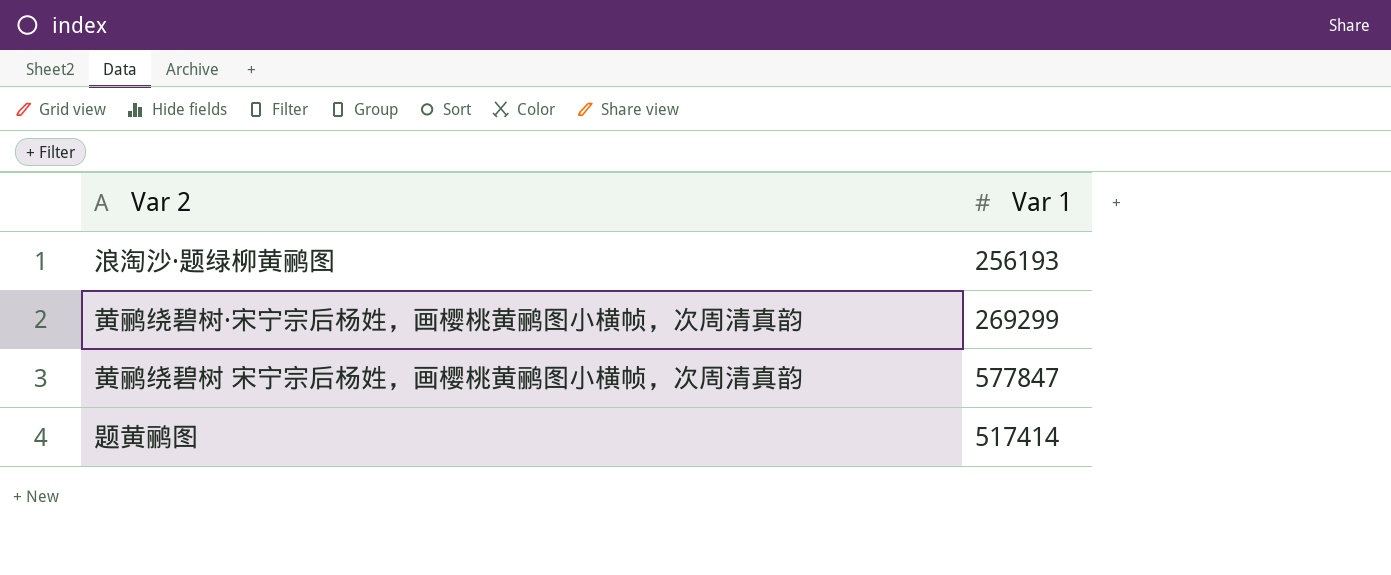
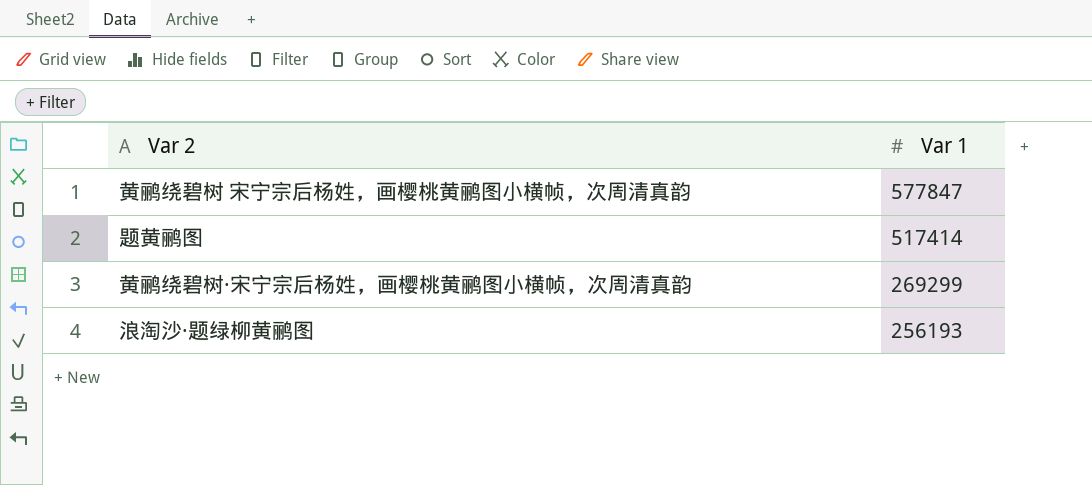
row order: none -> Var 1 descending

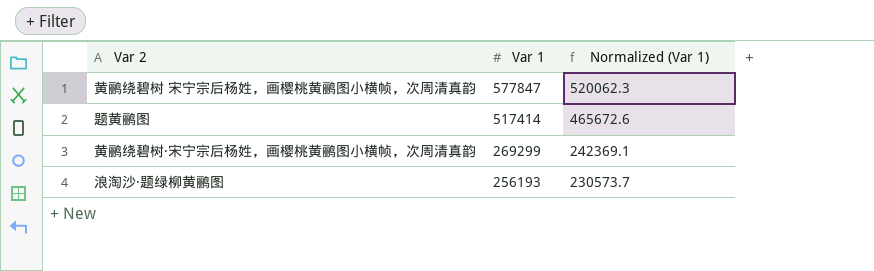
column Normalized (Var 1) | formula: none -> [Var 1] * 0.9

